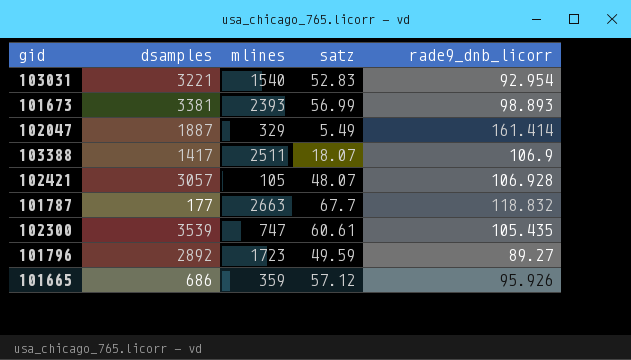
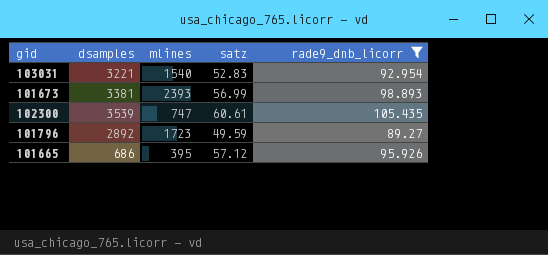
filter: none -> rade9_dnb_licorr <= 105.435
101665 | mlines: 359 -> 395

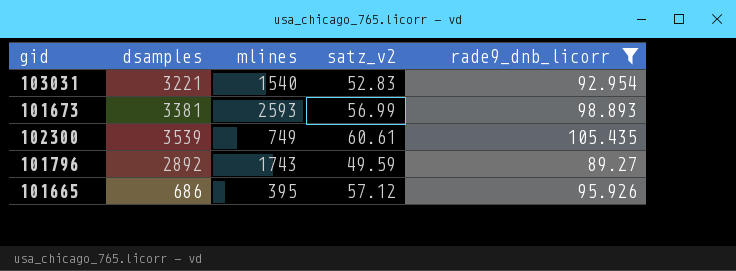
column name: satz -> satz_v2
101673 | mlines: 2393 -> 2593
102300 | mlines: 747 -> 749
101796 | mlines: 1723 -> 1743

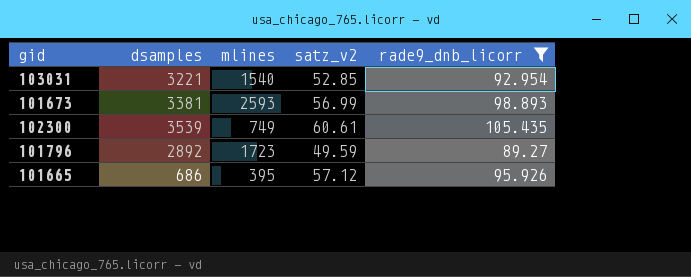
103031 | satz_v2: 52.83 -> 52.85
101796 | mlines: 1743 -> 1723

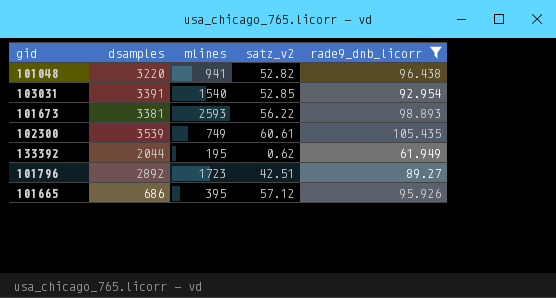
row 101048: none -> 3220 | 941 | 52.82 | 96.438
103031 | dsamples: 3221 -> 3391
101673 | satz_v2: 56.99 -> 56.22
row 133392: none -> 2044 | 195 | 0.62 | 61.949
101796 | satz_v2: 49.59 -> 42.51

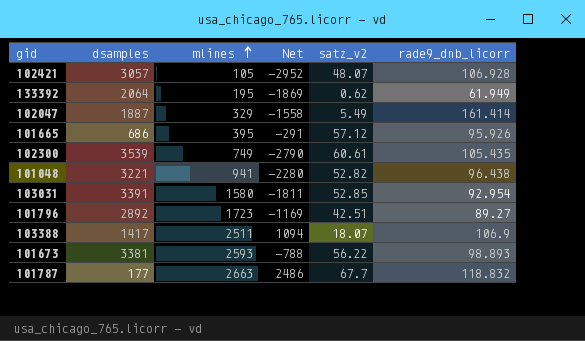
filter: rade9_dnb_licorr <= 105.435 -> none
row order: none -> mlines ascending
column Net | formula: none -> [mlines] - [dsamples]
133392 | dsamples: 2044 -> 2064
101048 | dsamples: 3220 -> 3221
103031 | mlines: 1540 -> 1580

